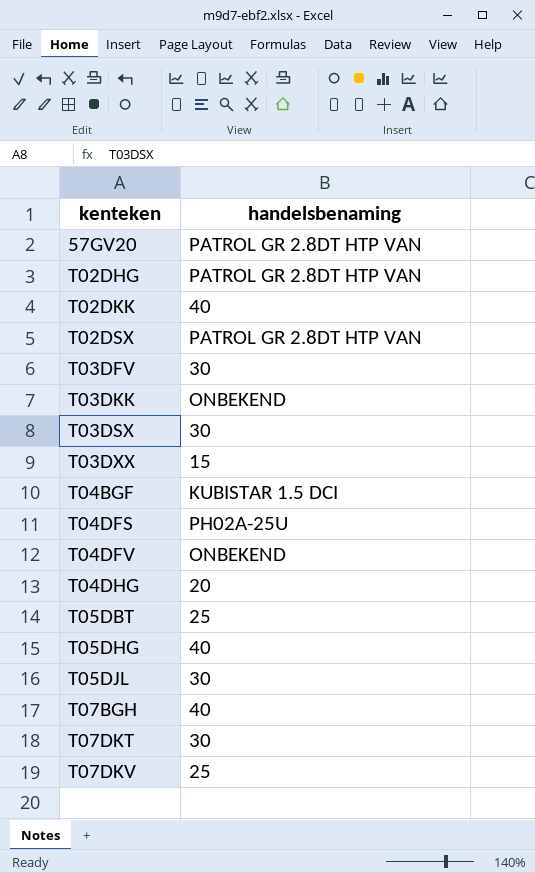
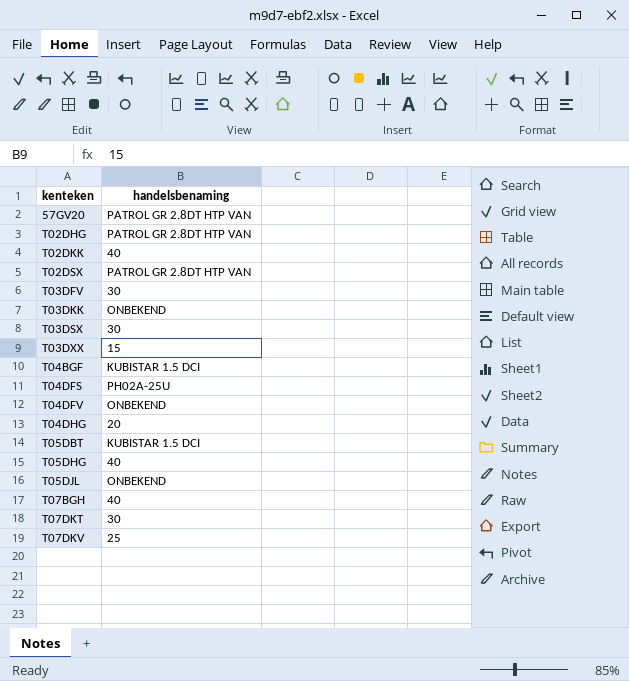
T05DBT | handelsbenaming: 25 -> KUBISTAR 1.5 DCI
T05DJL | handelsbenaming: 30 -> ONBEKEND

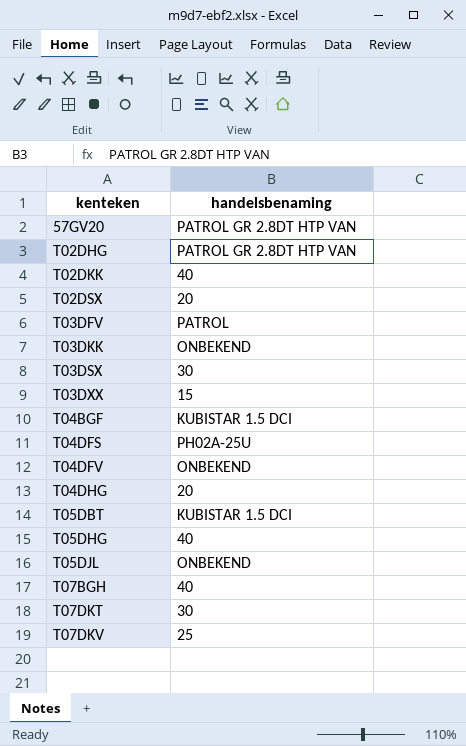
T02DSX | handelsbenaming: PATROL GR 2.8DT HTP VAN -> 20
T03DFV | handelsbenaming: 30 -> PATROL

